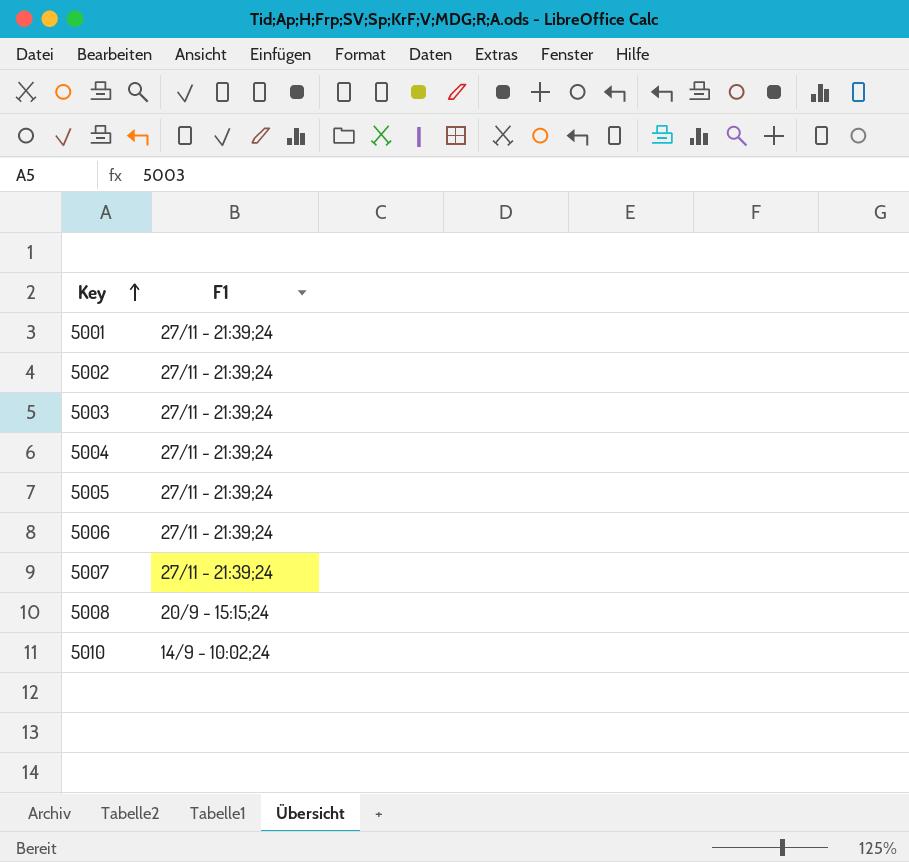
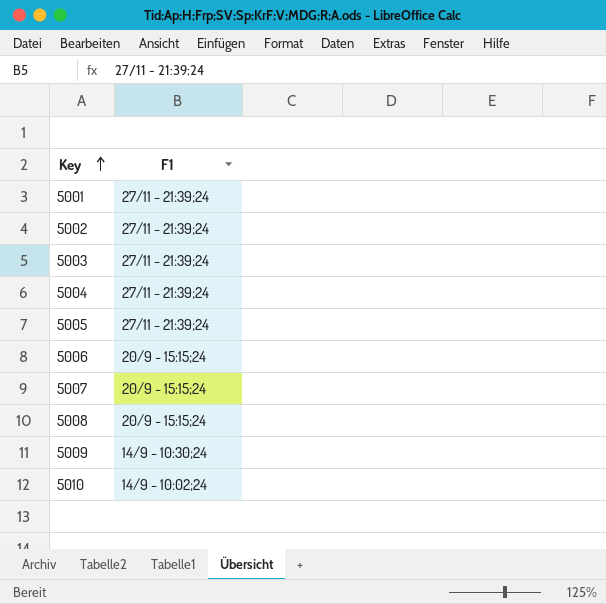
5006 | F1: 27/11 - 21:39;24 -> 20/9 - 15:15;24
5007 | F1: 27/11 - 21:39;24 -> 20/9 - 15:15;24
row 5009: none -> 14/9 - 10:30;24

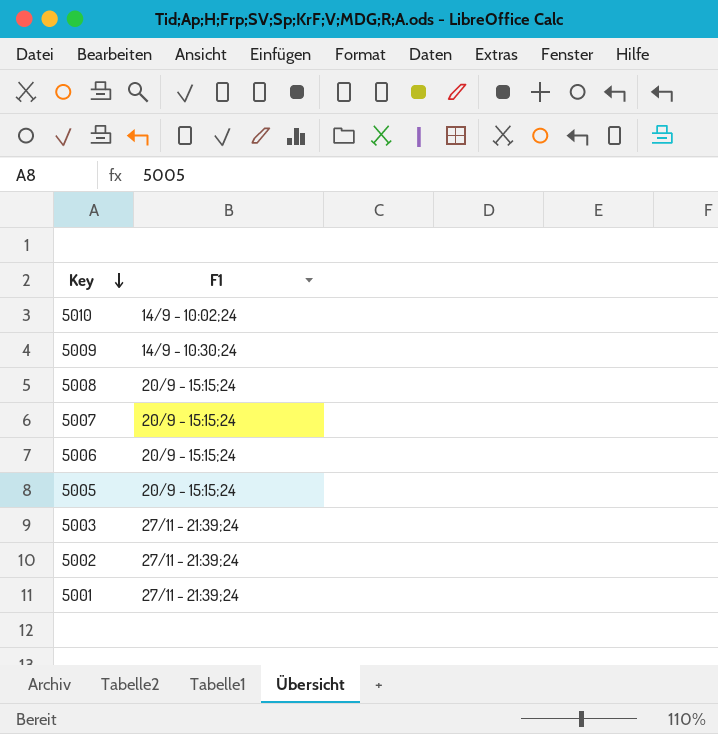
row order: Key ascending -> Key descending
row 5004: 27/11 - 21:39;24 -> none
5005 | F1: 27/11 - 21:39;24 -> 20/9 - 15:15;24

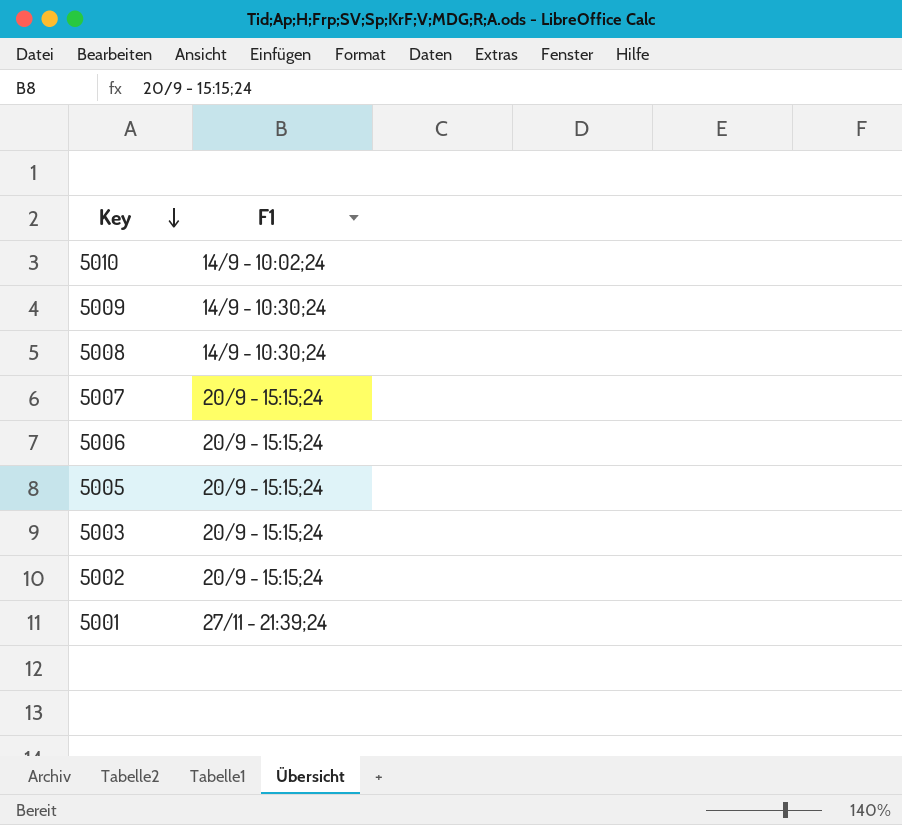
5008 | F1: 20/9 - 15:15;24 -> 14/9 - 10:30;24
5003 | F1: 27/11 - 21:39;24 -> 20/9 - 15:15;24
5002 | F1: 27/11 - 21:39;24 -> 20/9 - 15:15;24

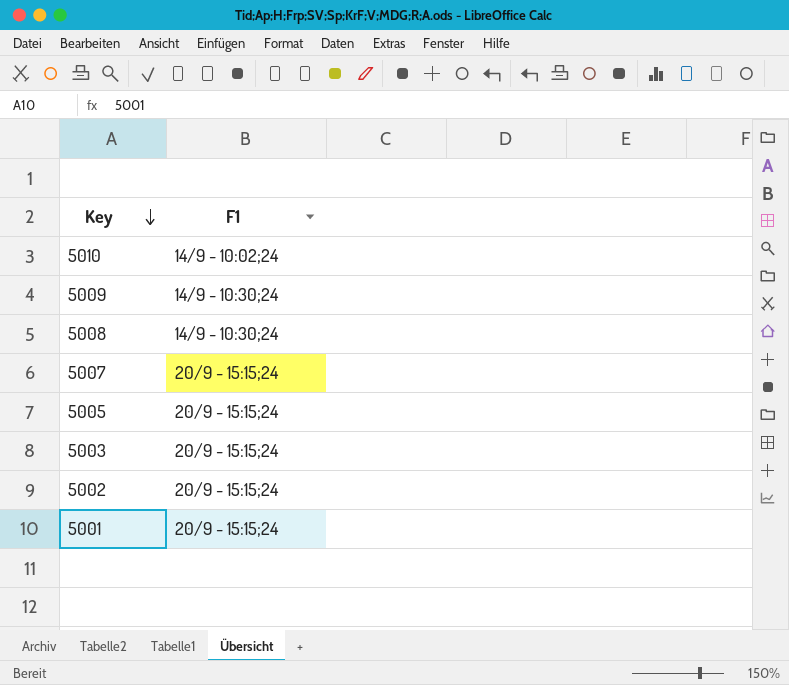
row 5006: 20/9 - 15:15;24 -> none
5001 | F1: 27/11 - 21:39;24 -> 20/9 - 15:15;24

